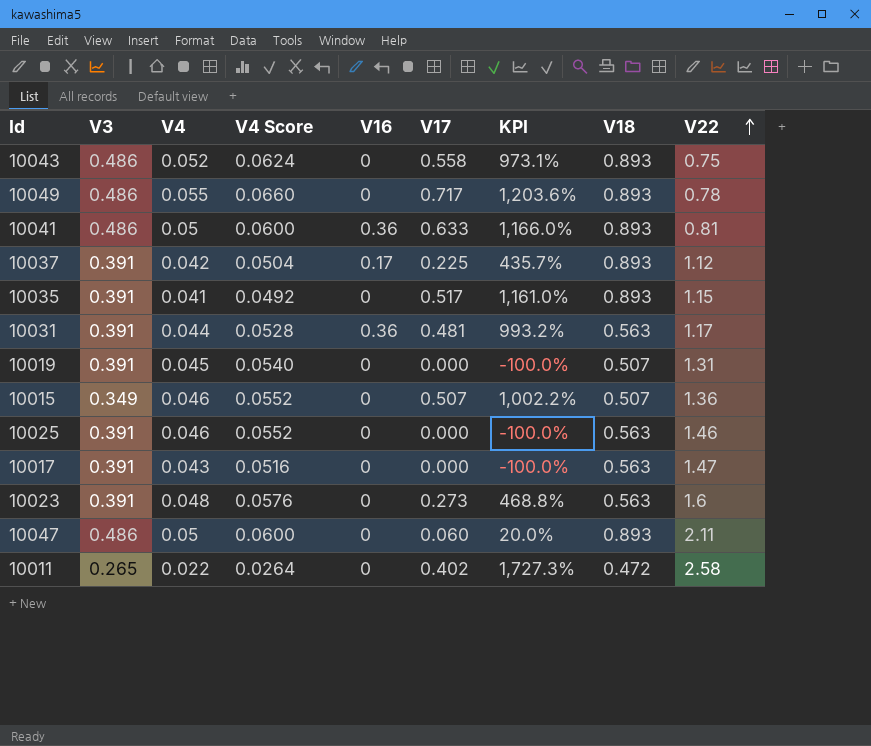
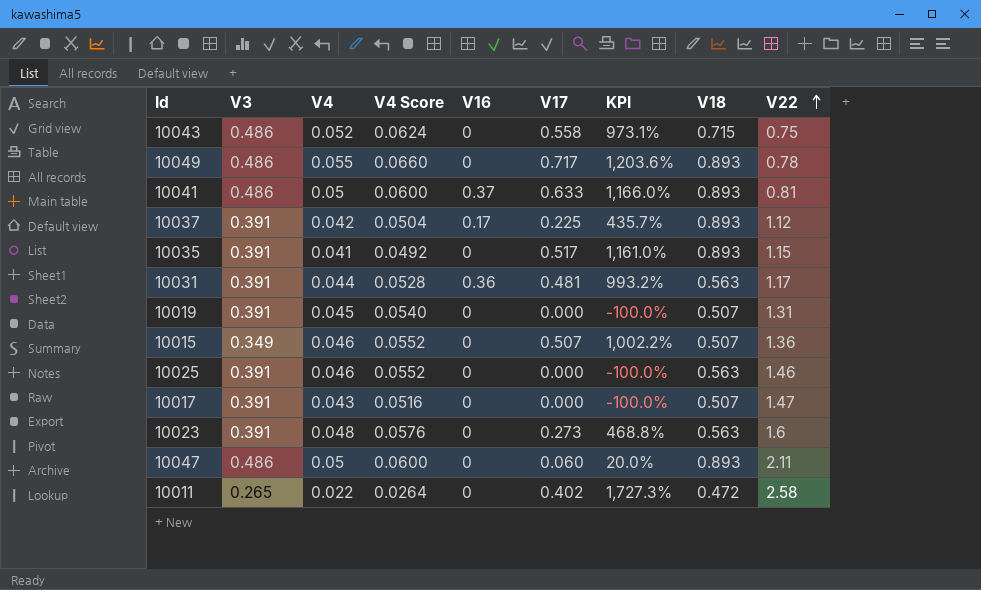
10043 | V18: 0.893 -> 0.715
10041 | V16: 0.36 -> 0.37
10017 | V18: 0.563 -> 0.507

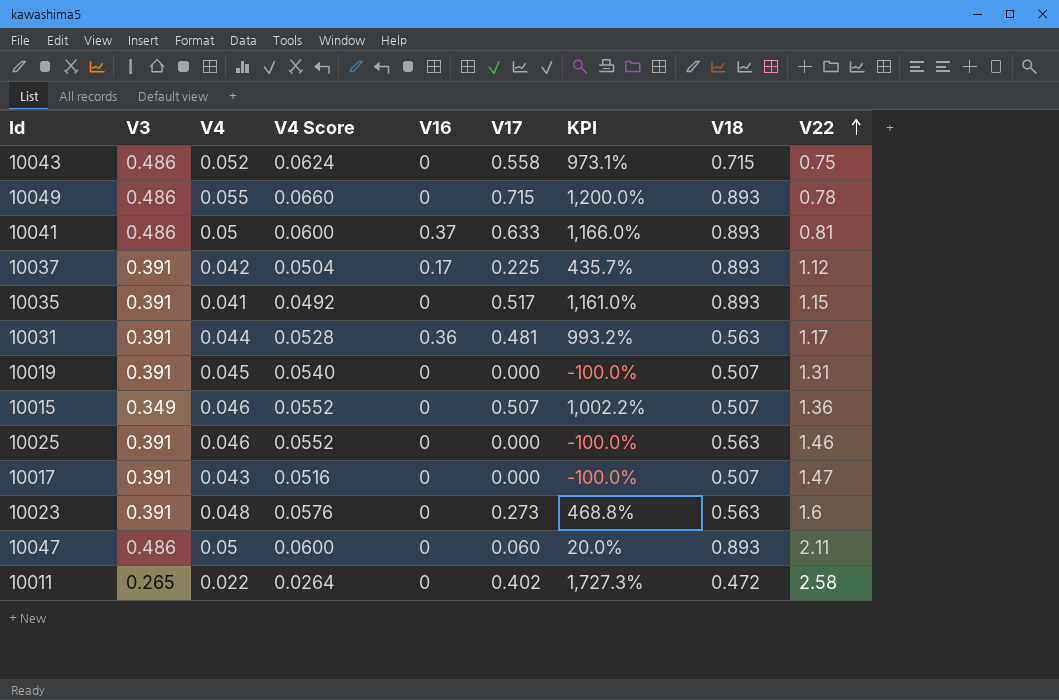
10049 | V17: 0.717 -> 0.715
10049 | KPI: 1,203.6% -> 1,200.0%

